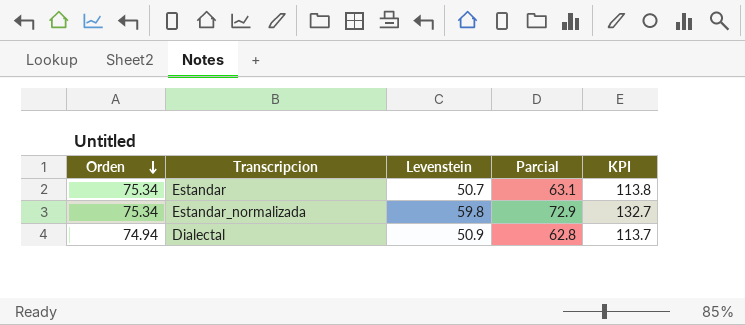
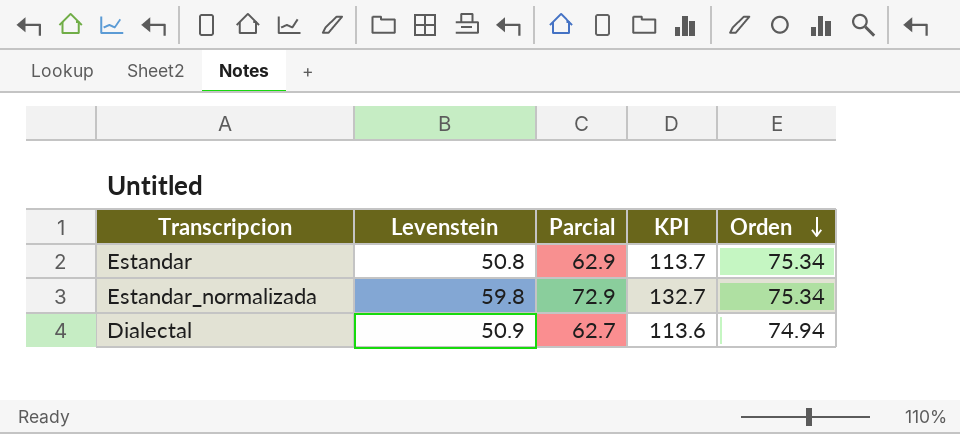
column Orden | position: 1 -> 5
Estandar | Levenstein: 50.7 -> 50.8
Estandar | Parcial: 63.1 -> 62.9
Estandar | KPI: 113.8 -> 113.7
Dialectal | Parcial: 62.8 -> 62.7
Dialectal | KPI: 113.7 -> 113.6

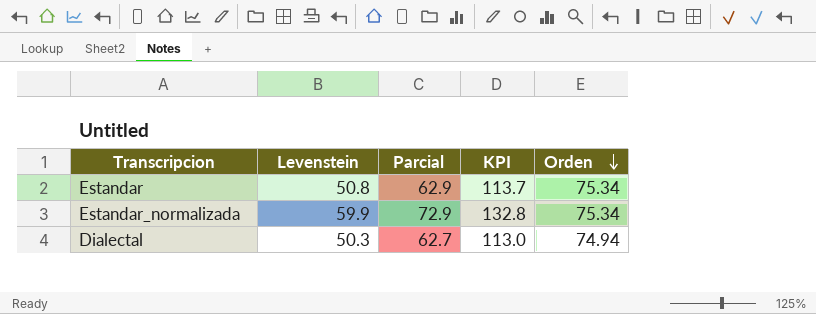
Estandar_normalizada | Levenstein: 59.8 -> 59.9
Estandar_normalizada | KPI: 132.7 -> 132.8
Dialectal | Levenstein: 50.9 -> 50.3
Dialectal | KPI: 113.6 -> 113.0

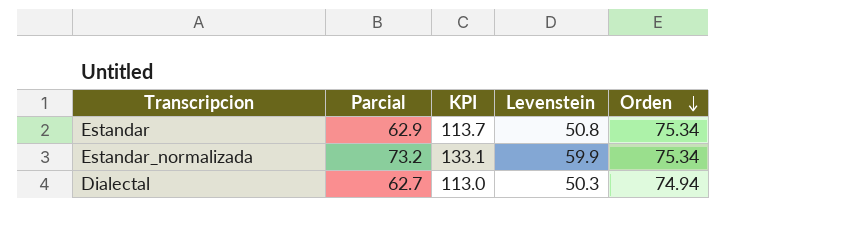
column Levenstein | position: 2 -> 4
Estandar_normalizada | Parcial: 72.9 -> 73.2
Estandar_normalizada | KPI: 132.8 -> 133.1

